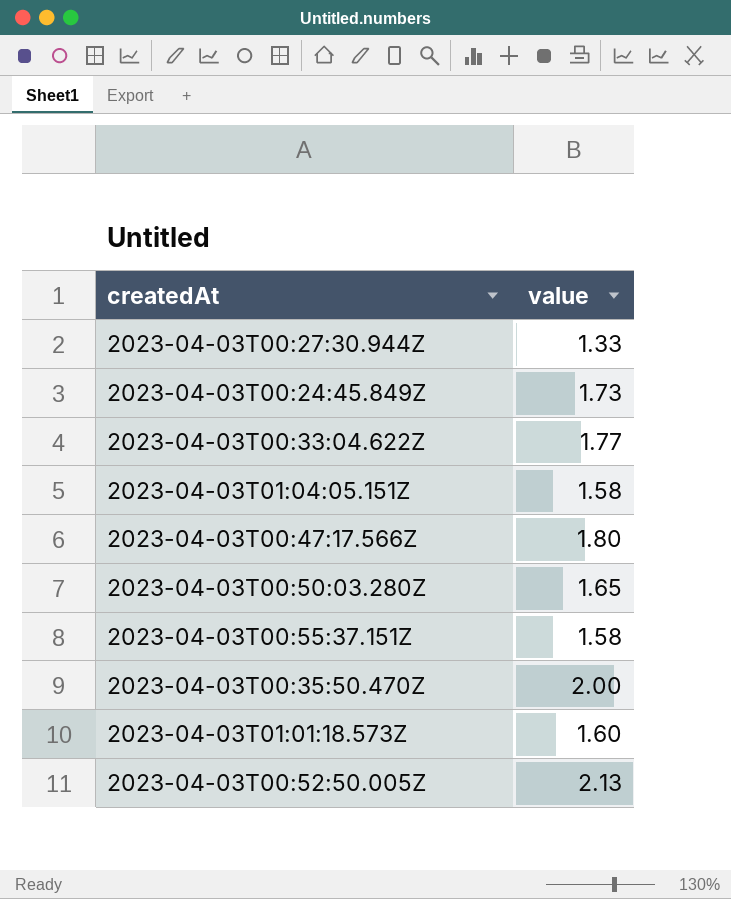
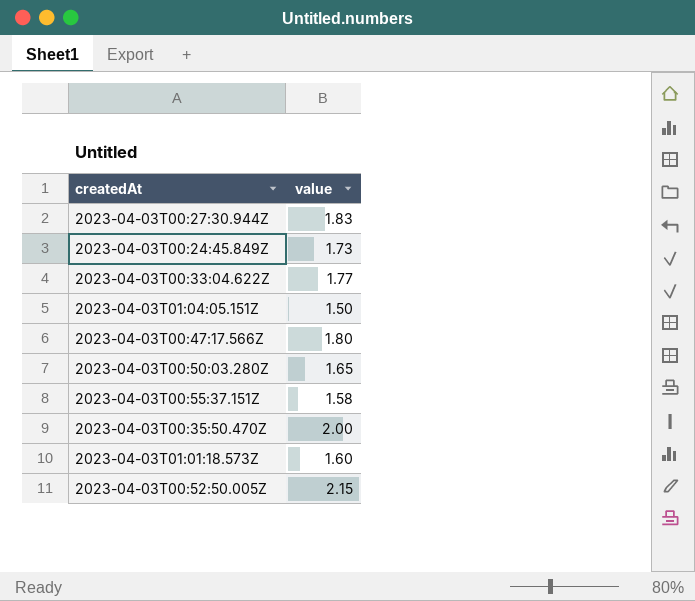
2023-04-03T00:27:30.944Z | value: 1.33 -> 1.83
2023-04-03T01:04:05.151Z | value: 1.58 -> 1.50
2023-04-03T00:52:50.005Z | value: 2.13 -> 2.15

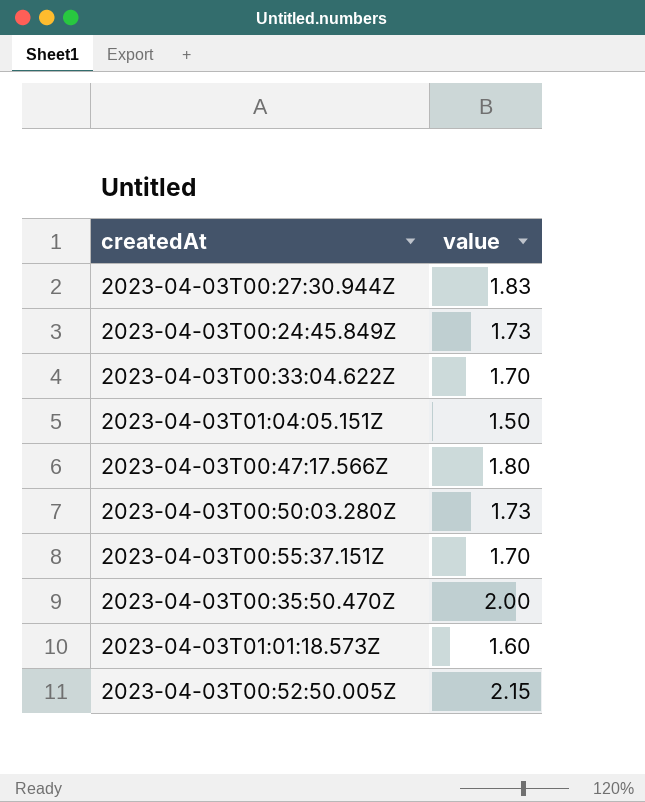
2023-04-03T00:33:04.622Z | value: 1.77 -> 1.70
2023-04-03T00:50:03.280Z | value: 1.65 -> 1.73
2023-04-03T00:55:37.151Z | value: 1.58 -> 1.70

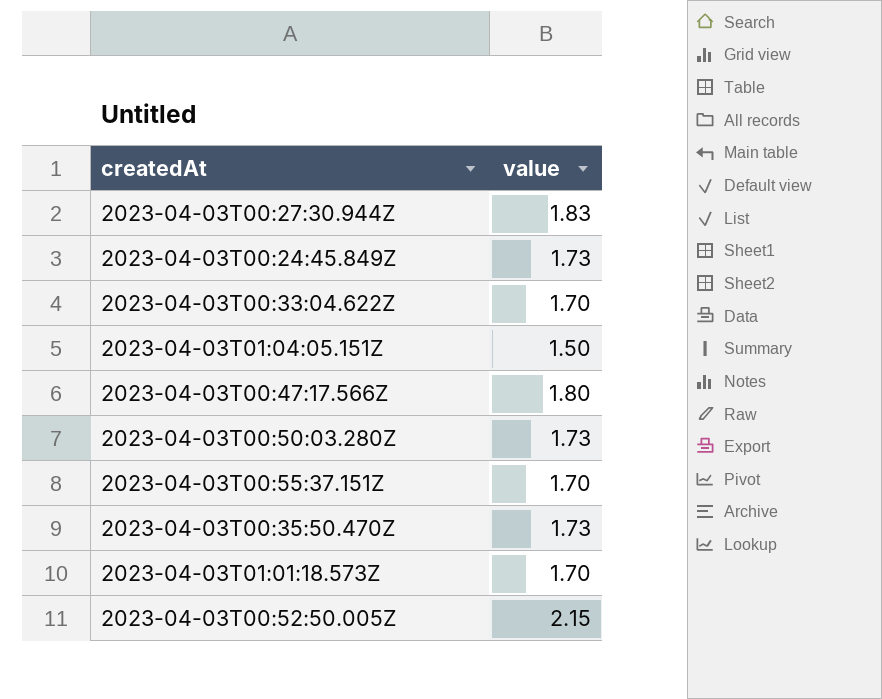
2023-04-03T00:35:50.470Z | value: 2.00 -> 1.73
2023-04-03T01:01:18.573Z | value: 1.60 -> 1.70

